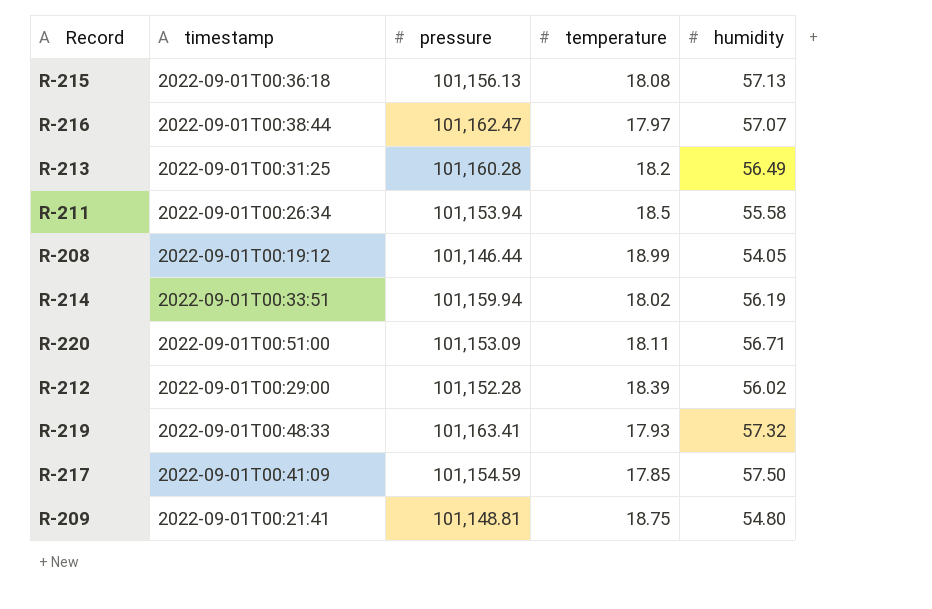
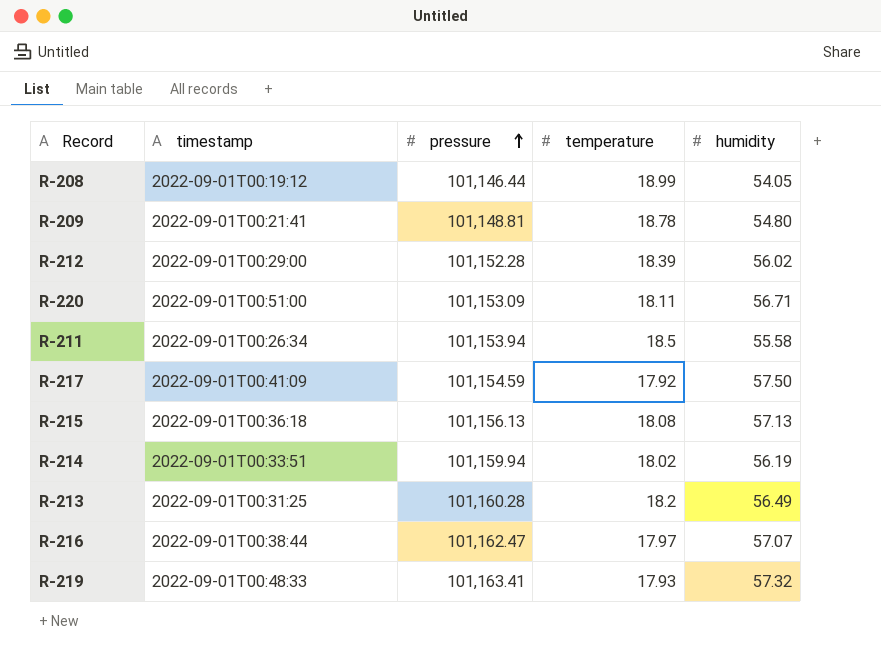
row order: none -> pressure ascending
R-209 | temperature: 18.75 -> 18.78
R-217 | temperature: 17.85 -> 17.92

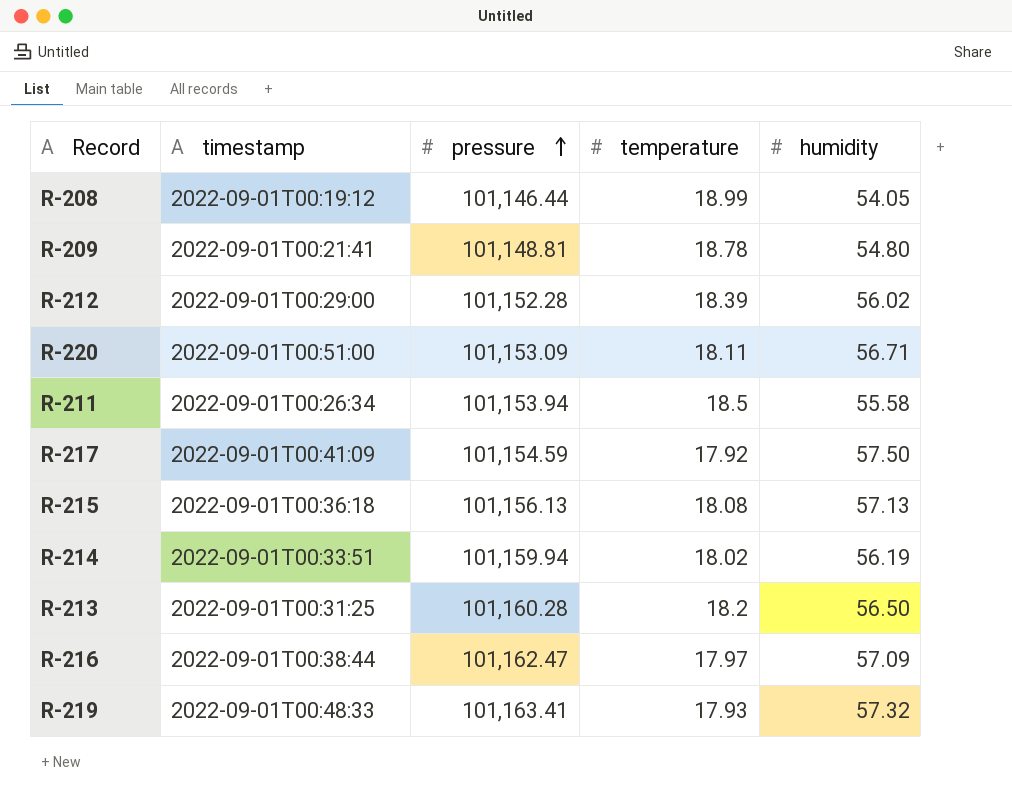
R-213 | humidity: 56.49 -> 56.50
R-216 | humidity: 57.07 -> 57.09

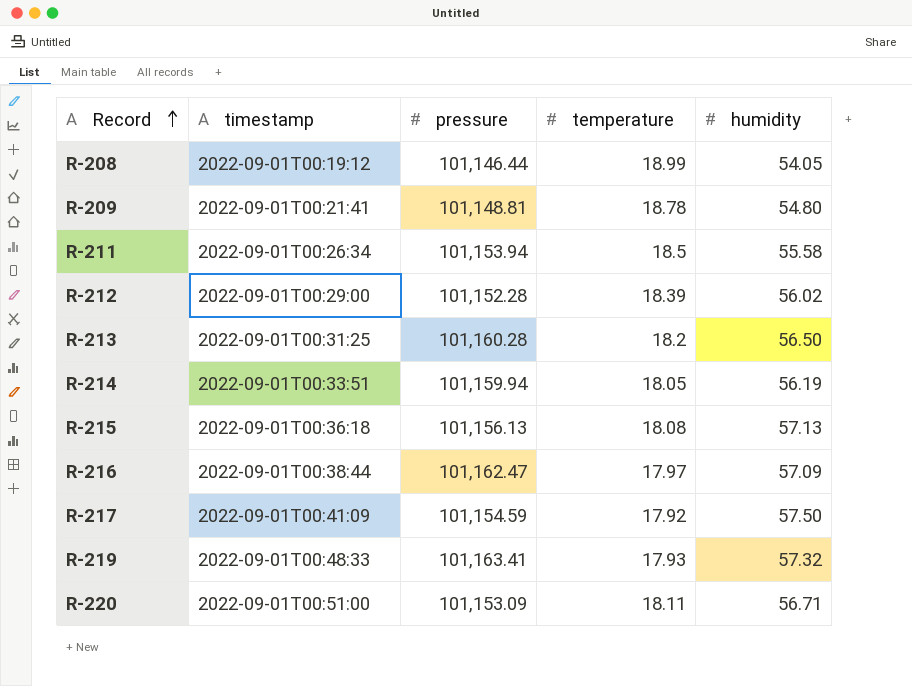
row order: pressure ascending -> Record ascending
R-214 | temperature: 18.02 -> 18.05

